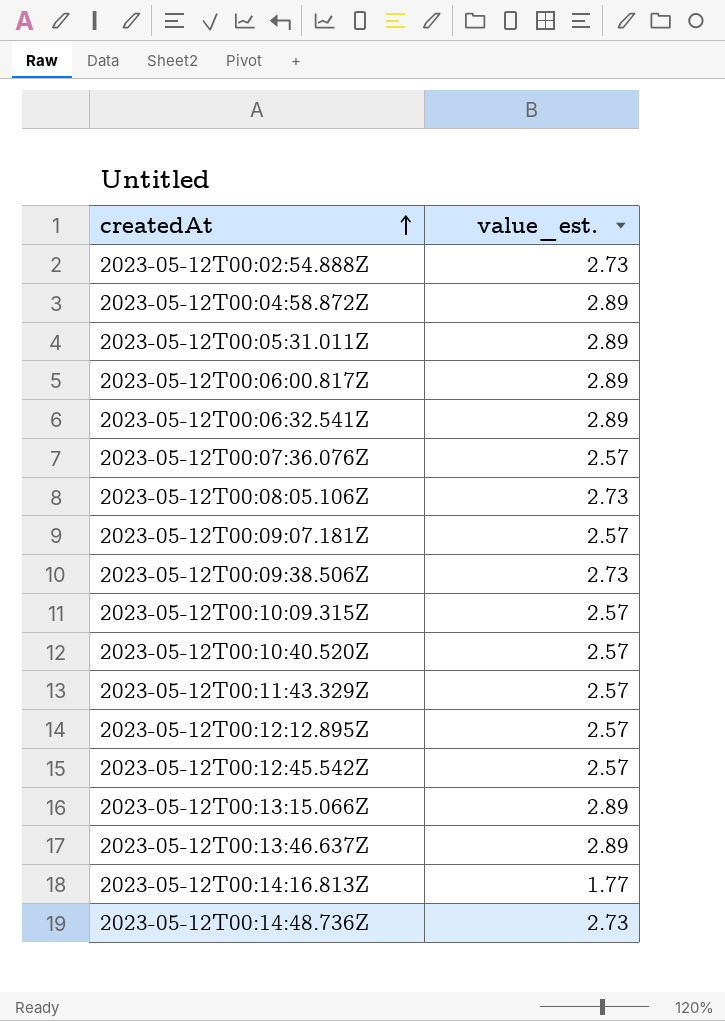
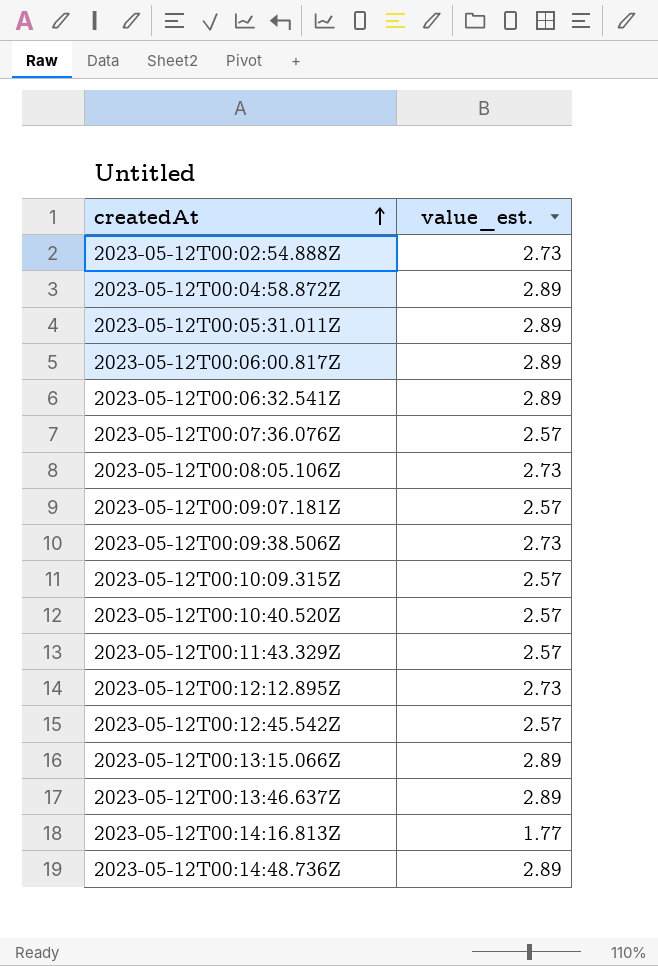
2023-05-12T00:12:12.895Z | value_est.: 2.57 -> 2.73
2023-05-12T00:14:48.736Z | value_est.: 2.73 -> 2.89

